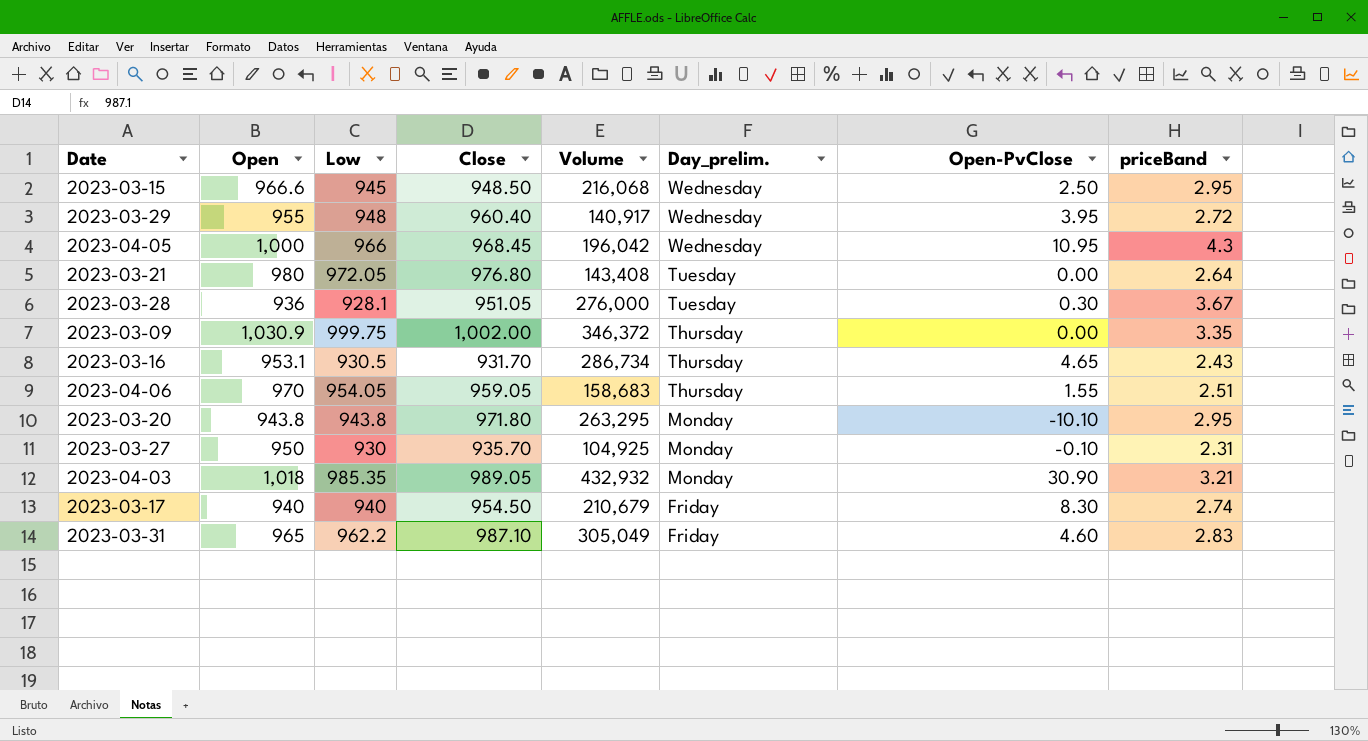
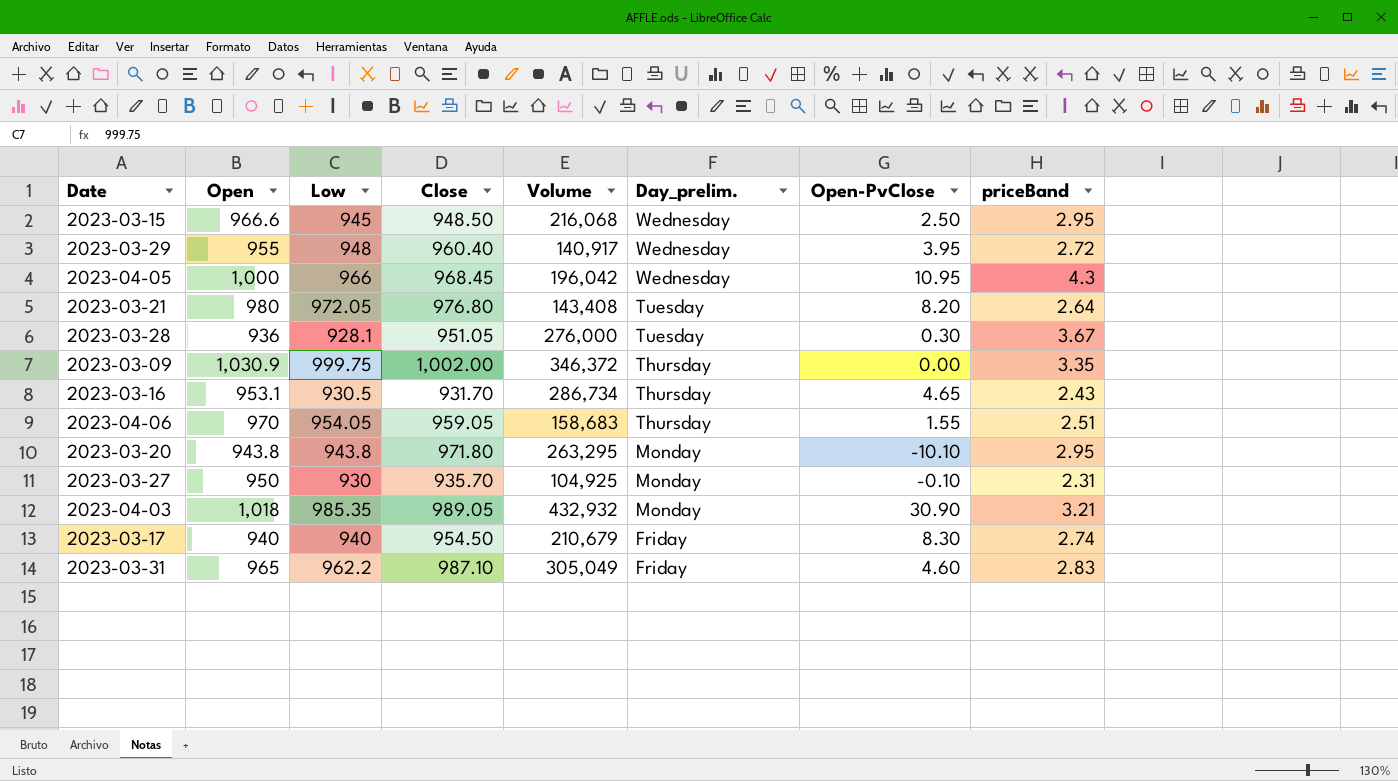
2023-03-21 | Open-PvClose: 0.00 -> 8.20

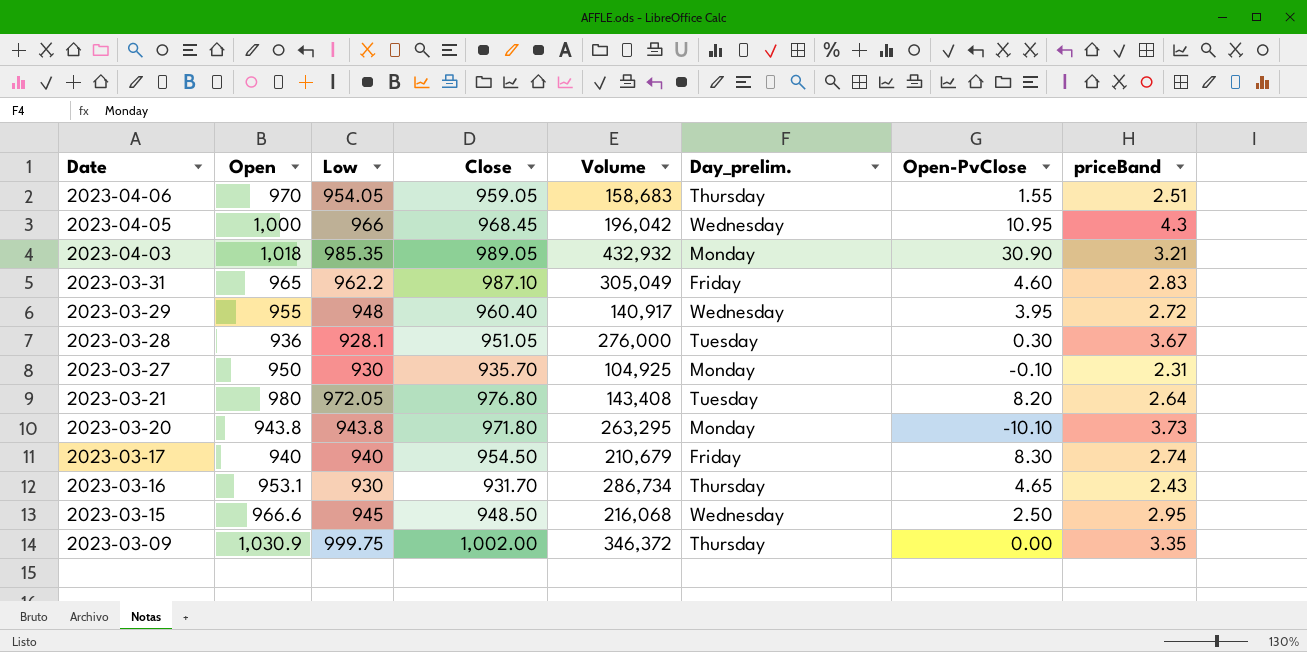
row order: Day_prelim. descending -> Date descending
2023-03-20 | priceBand: 2.95 -> 3.73
2023-03-16 | Low: 930.5 -> 930

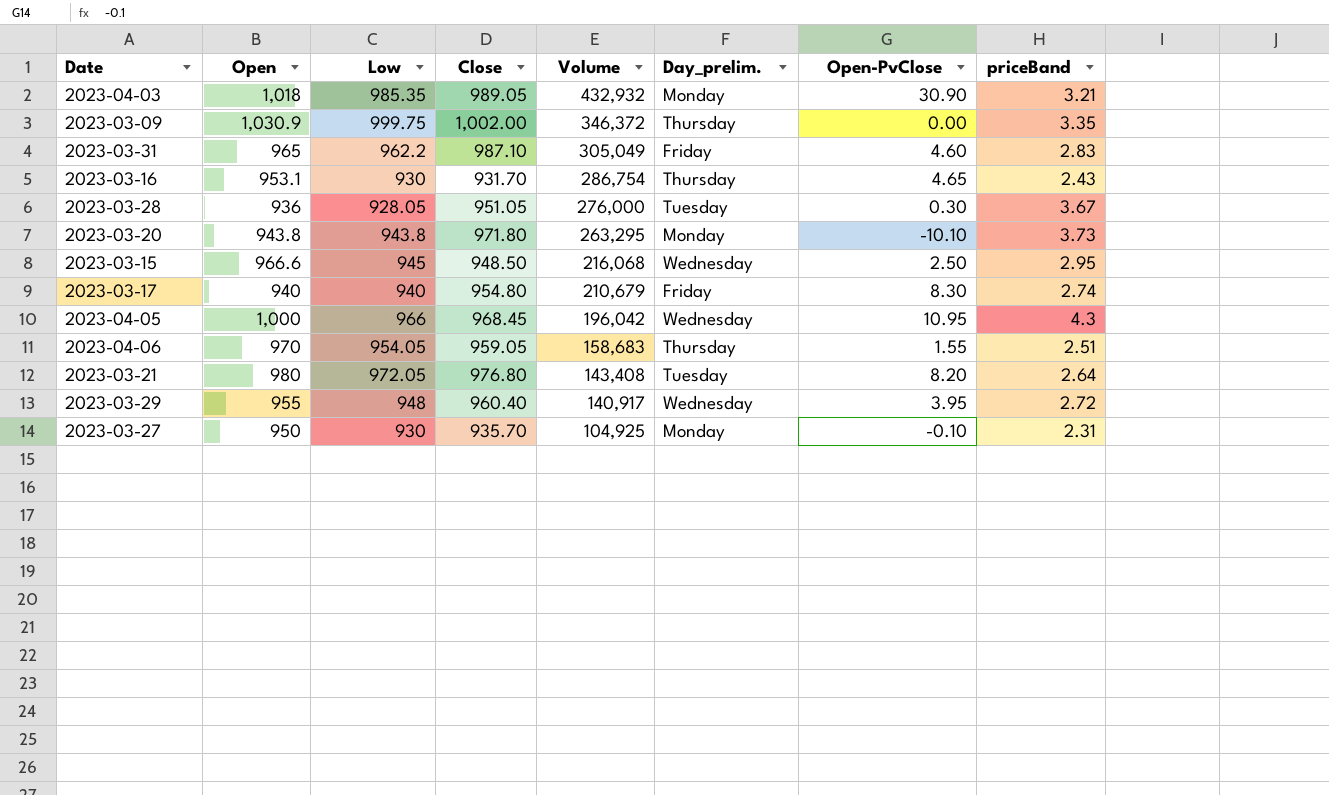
row order: Date descending -> Volume descending
2023-03-16 | Volume: 286,734 -> 286,754
2023-03-28 | Low: 928.1 -> 928.05
2023-03-17 | Close: 954.50 -> 954.80

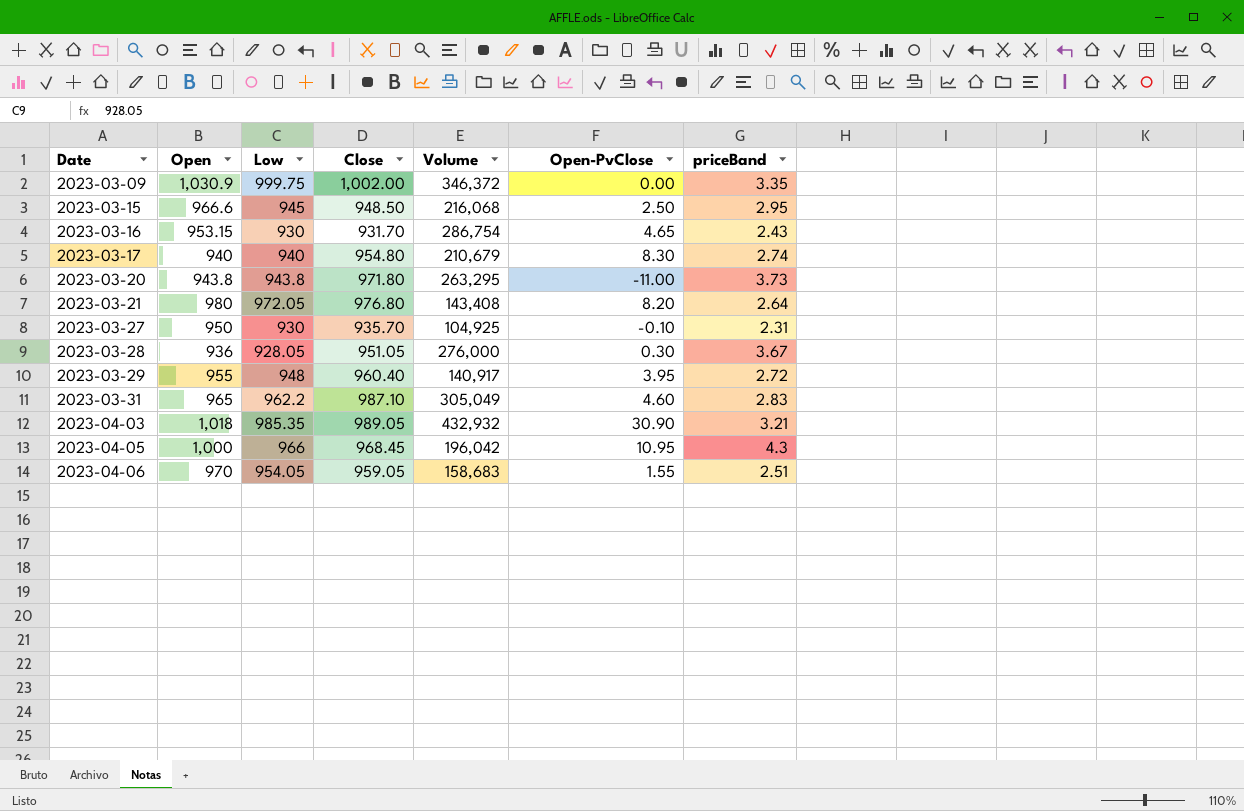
row order: Volume descending -> Date ascending
column Day_prelim. | position: 6 -> none
2023-03-16 | Open: 953.1 -> 953.15
2023-03-20 | Open-PvClose: -10.10 -> -11.00

